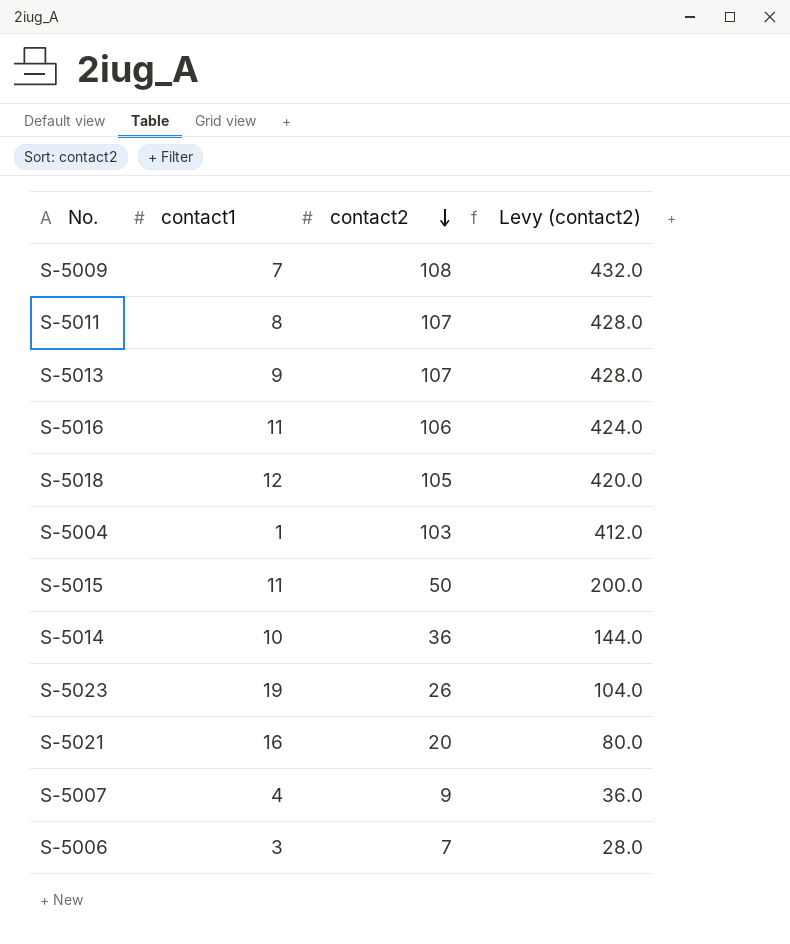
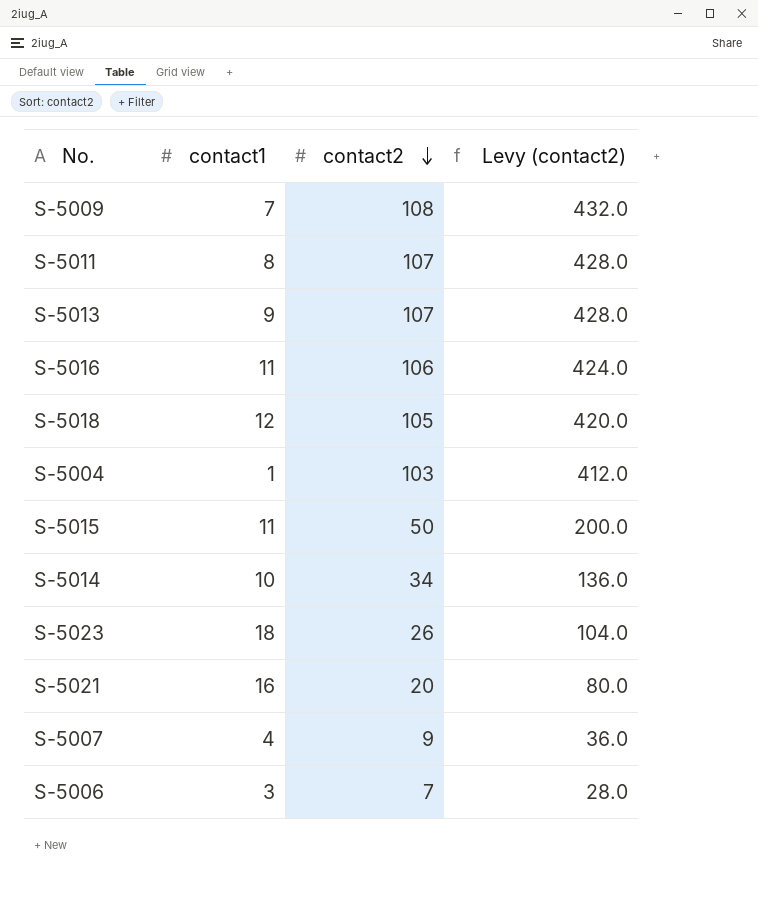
S-5014 | contact2: 36 -> 34
S-5014 | Levy (contact2): 144.0 -> 136.0
S-5023 | contact1: 19 -> 18

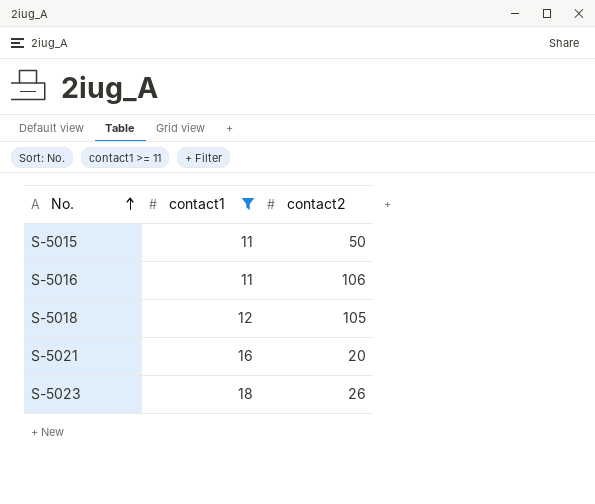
filter: none -> contact1 >= 11
row order: contact2 descending -> No. ascending
column Levy (contact2) | formula: [contact2] * 4 -> none

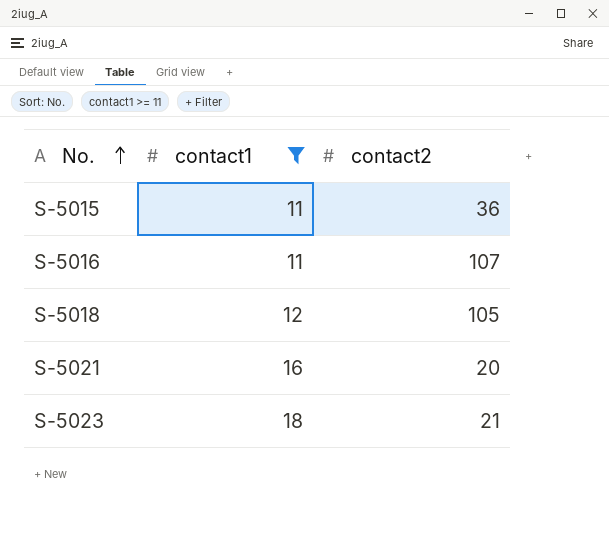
S-5015 | contact2: 50 -> 36
S-5016 | contact2: 106 -> 107
S-5023 | contact2: 26 -> 21

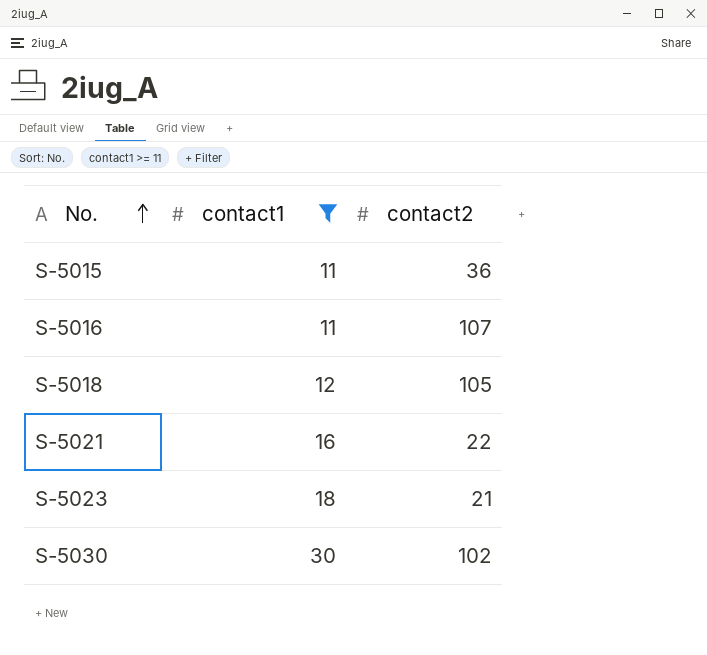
S-5021 | contact2: 20 -> 22
row S-5030: none -> 30 | 102

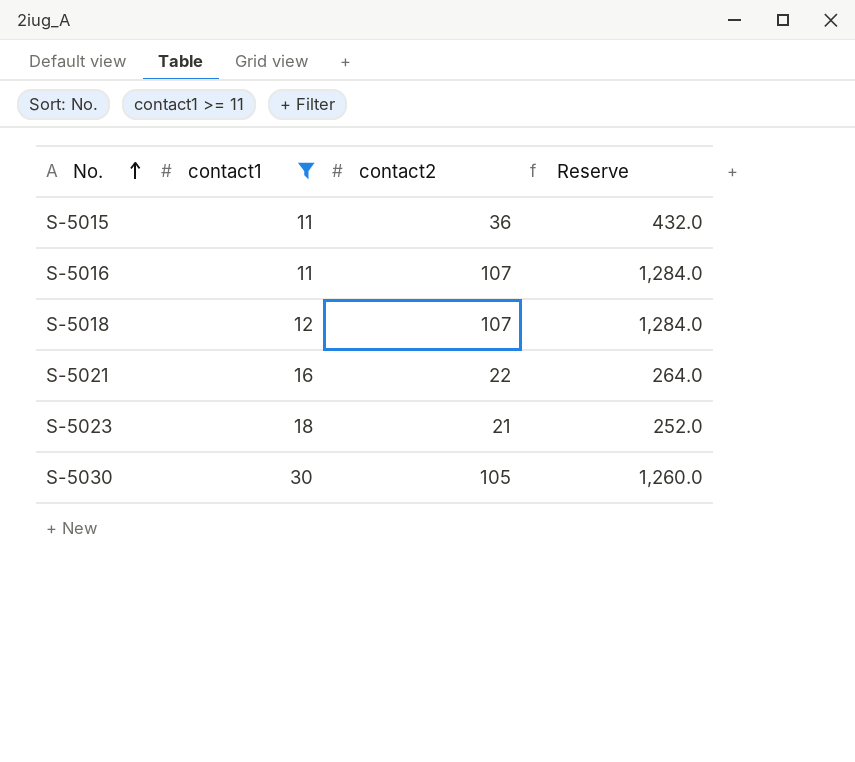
column Reserve | formula: none -> [contact2] * 12
S-5018 | contact2: 105 -> 107
S-5030 | contact2: 102 -> 105

